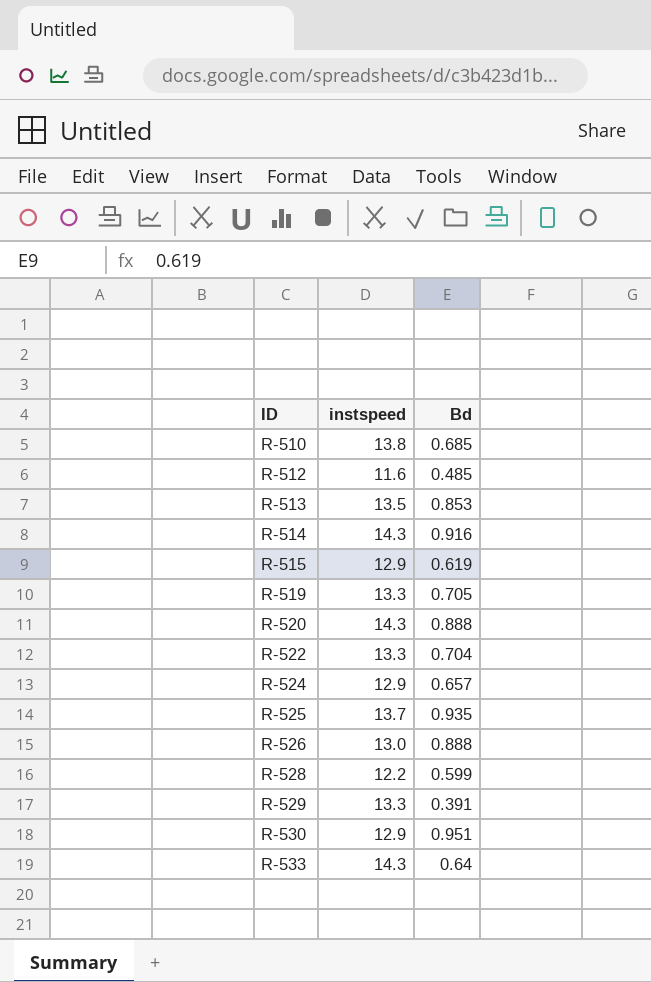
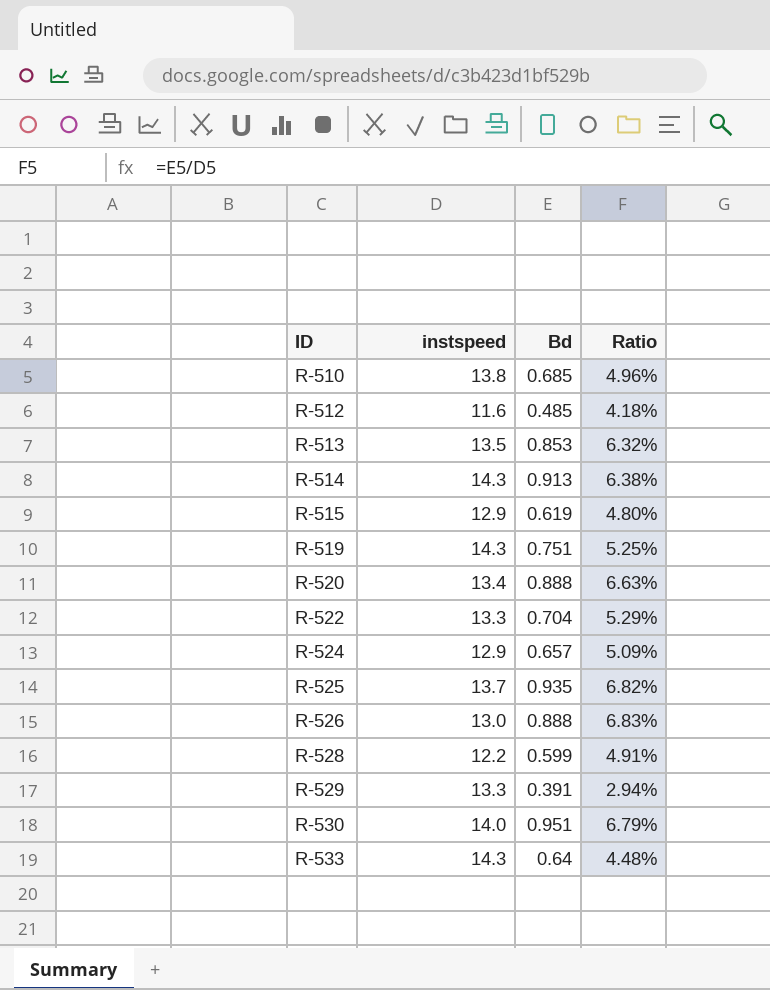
column Ratio | formula: none -> [Bd] / [instspeed]
R-514 | Bd: 0.916 -> 0.913
R-519 | instspeed: 13.3 -> 14.3
R-519 | Bd: 0.705 -> 0.751
R-520 | instspeed: 14.3 -> 13.4
R-530 | instspeed: 12.9 -> 14.0

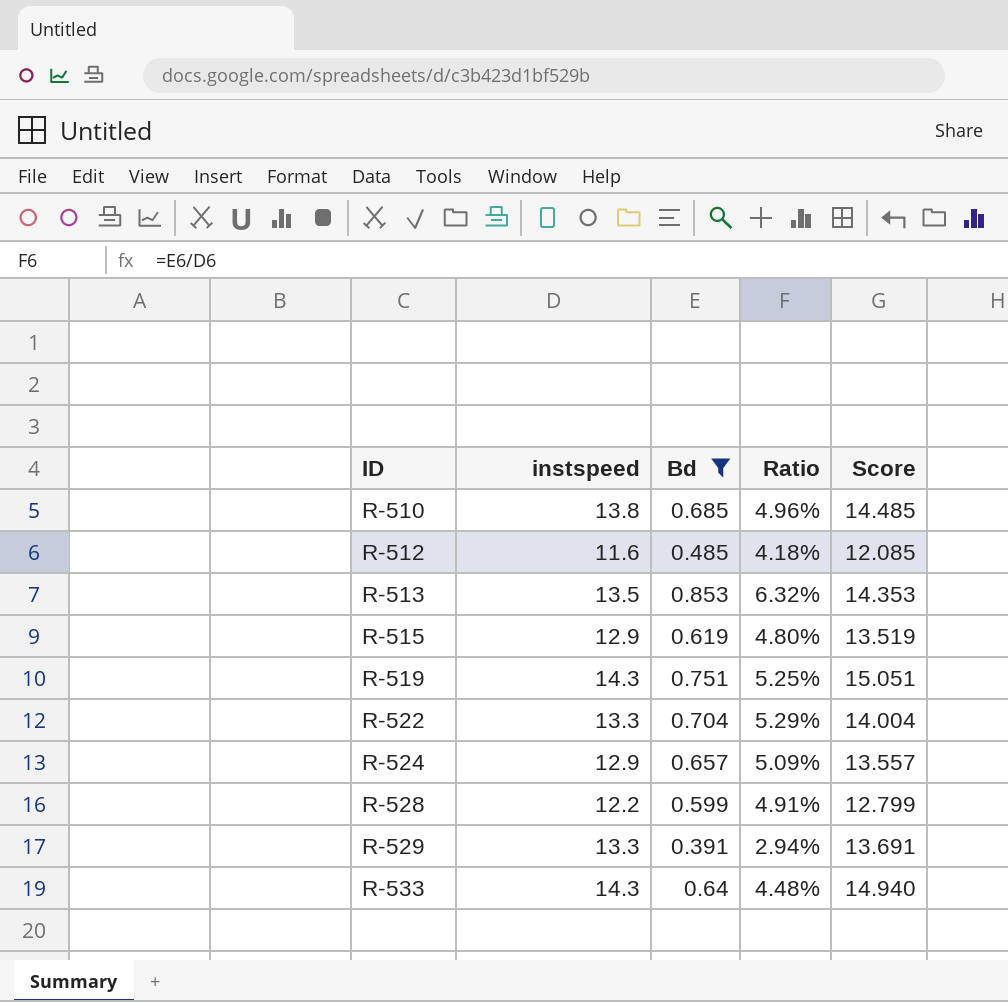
filter: none -> Bd <= 0.853
column Score | formula: none -> [instspeed] + [Bd]

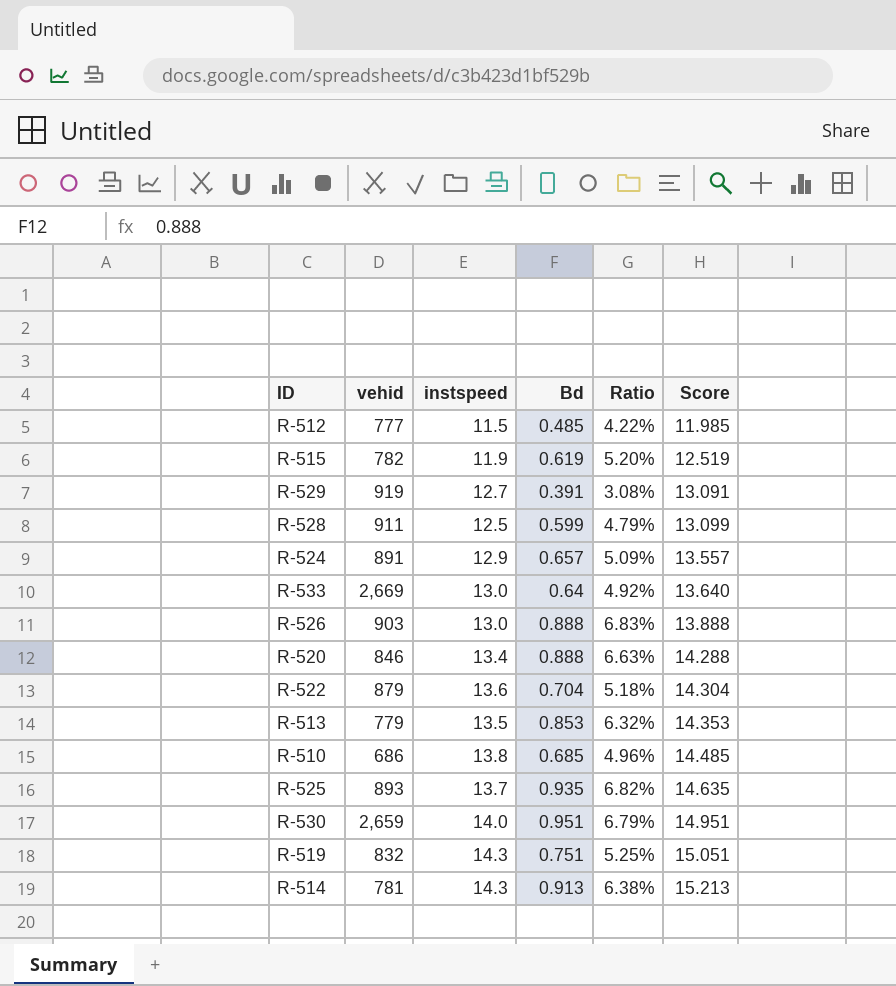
filter: Bd <= 0.853 -> none
row order: ID ascending -> Score ascending
column vehid | position: none -> 2
R-512 | instspeed: 11.6 -> 11.5
R-512 | Ratio: 4.18% -> 4.22%
R-512 | Score: 12.085 -> 11.985
R-515 | instspeed: 12.9 -> 11.9
R-515 | Ratio: 4.80% -> 5.20%
R-515 | Score: 13.519 -> 12.519
R-529 | instspeed: 13.3 -> 12.7
R-529 | Ratio: 2.94% -> 3.08%
R-529 | Score: 13.691 -> 13.091
R-528 | instspeed: 12.2 -> 12.5
R-528 | Ratio: 4.91% -> 4.79%
R-528 | Score: 12.799 -> 13.099
R-533 | instspeed: 14.3 -> 13.0
R-533 | Ratio: 4.48% -> 4.92%
R-533 | Score: 14.940 -> 13.640
R-522 | instspeed: 13.3 -> 13.6
R-522 | Ratio: 5.29% -> 5.18%
R-522 | Score: 14.004 -> 14.304

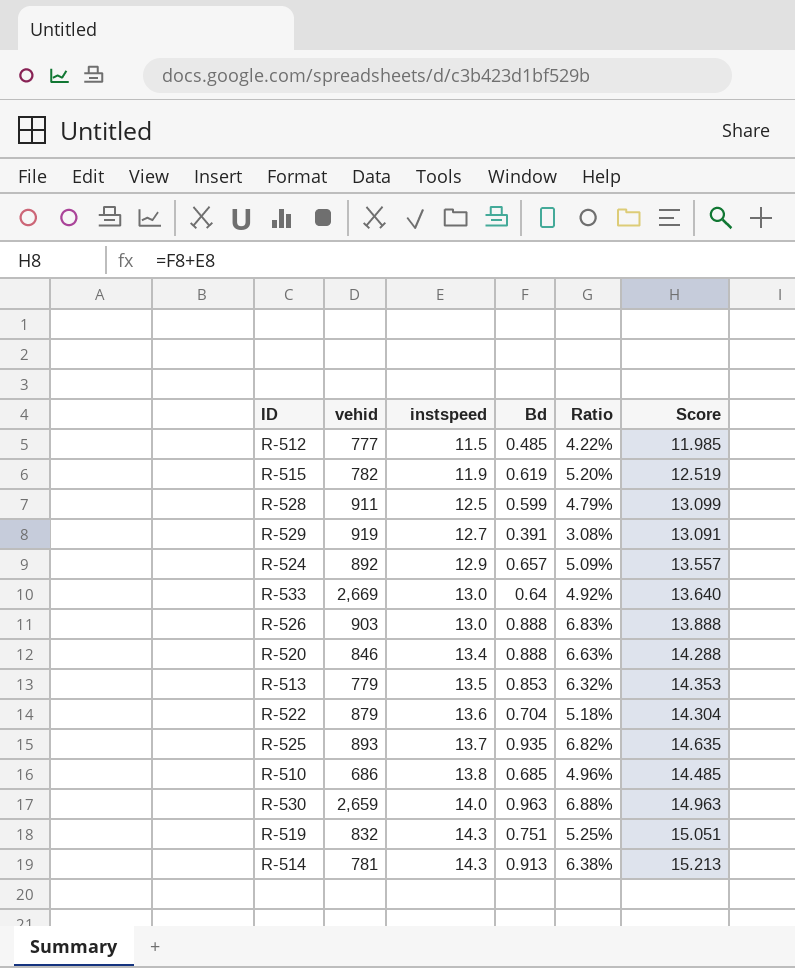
row order: Score ascending -> instspeed ascending
R-524 | vehid: 891 -> 892
R-530 | Bd: 0.951 -> 0.963
R-530 | Ratio: 6.79% -> 6.88%
R-530 | Score: 14.951 -> 14.963

